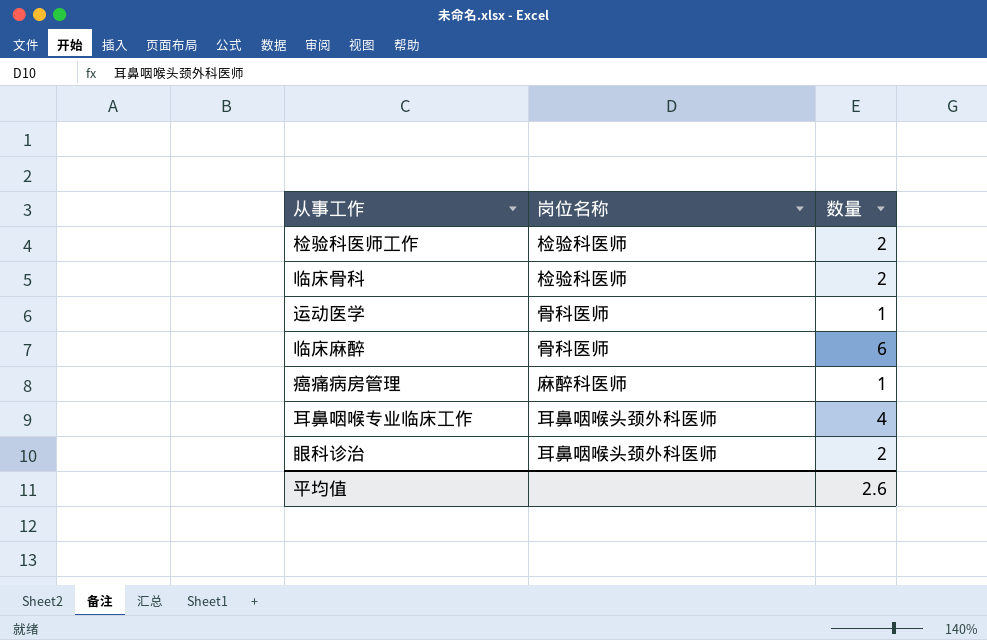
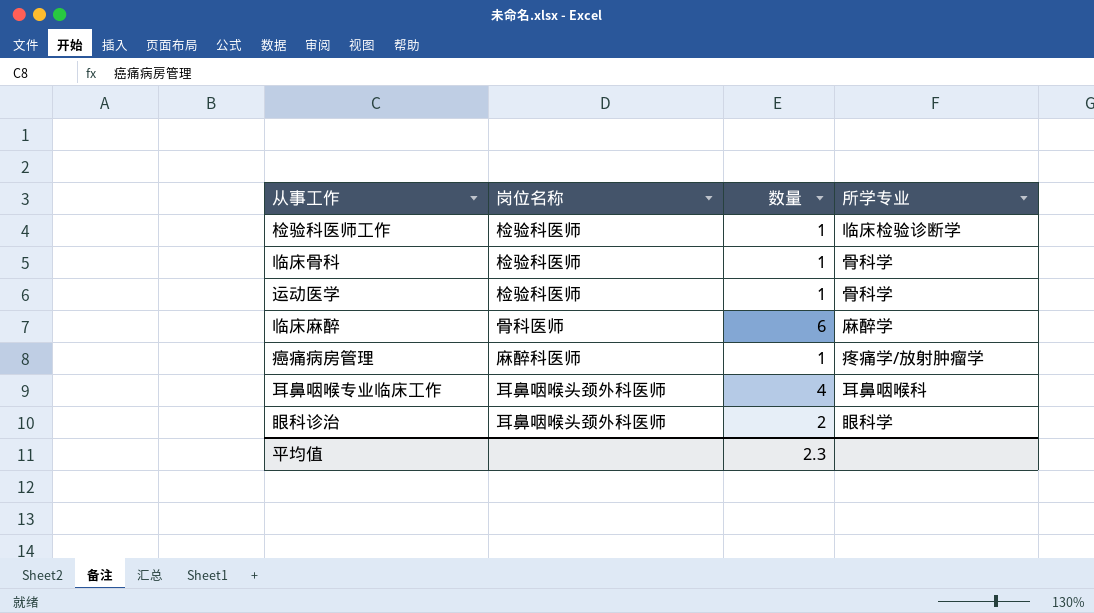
column 所学专业 | position: none -> 4
检验科医师工作 | 数量: 2 -> 1
临床骨科 | 数量: 2 -> 1
运动医学 | 岗位名称: 骨科医师 -> 检验科医师
平均值 | 数量: 2.6 -> 2.3

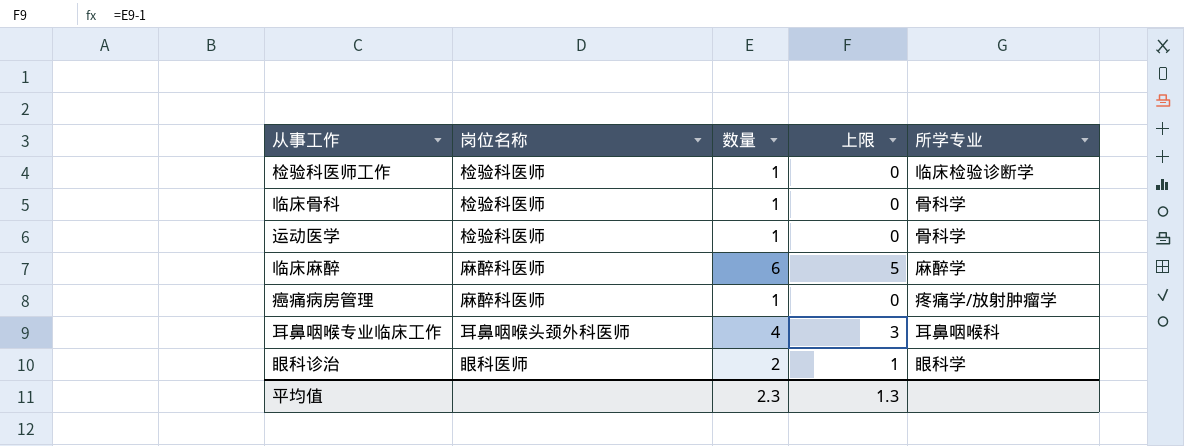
column 上限 | formula: none -> [数量] - 1
临床麻醉 | 岗位名称: 骨科医师 -> 麻醉科医师
眼科诊治 | 岗位名称: 耳鼻咽喉头颈外科医师 -> 眼科医师

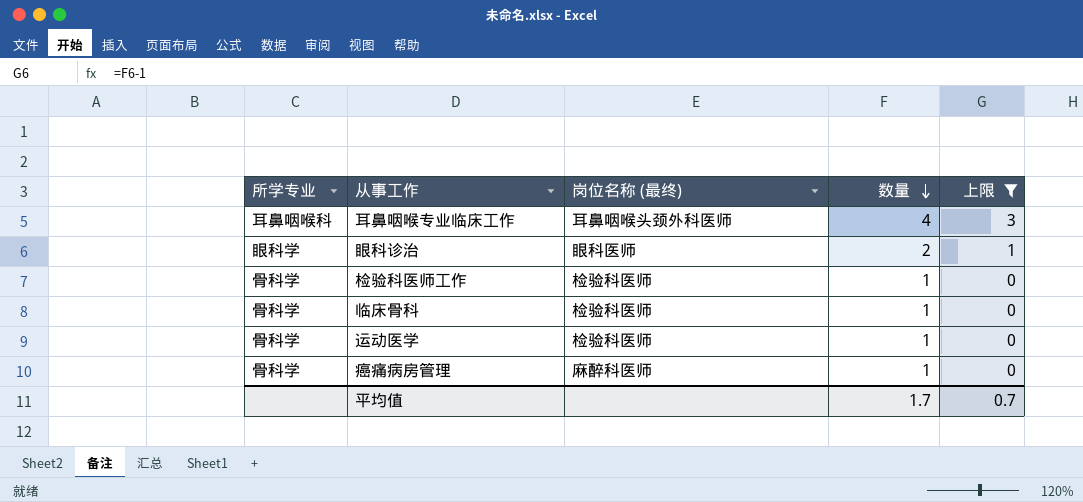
filter: none -> 上限 != 5
row order: none -> 数量 descending
column 所学专业 | position: 5 -> 1
column name: 岗位名称 -> 岗位名称 (最终)
检验科医师工作 | 所学专业: 临床检验诊断学 -> 骨科学
癌痛病房管理 | 所学专业: 疼痛学/放射肿瘤学 -> 骨科学
平均值 | 数量: 2.3 -> 1.7
平均值 | 上限: 1.3 -> 0.7

